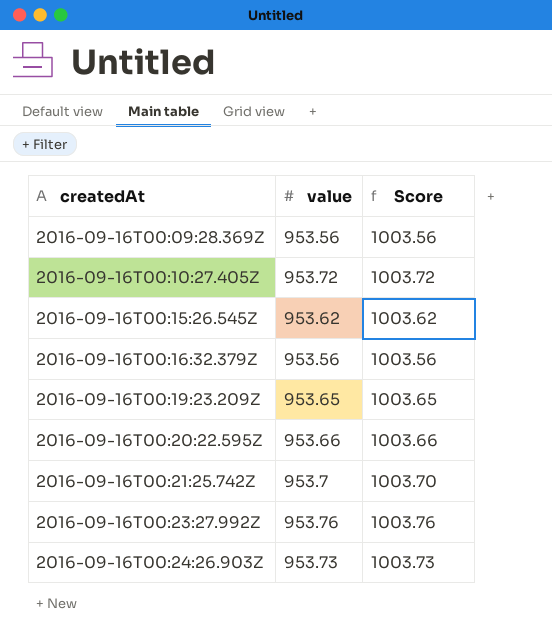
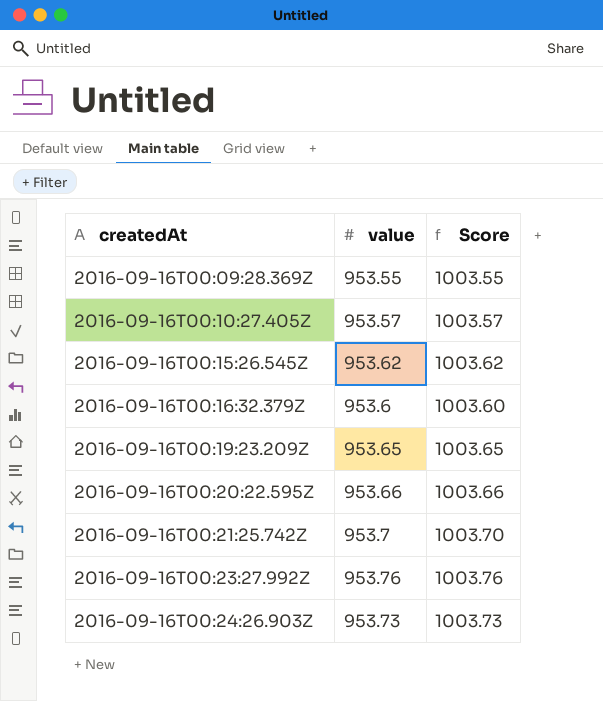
2016-09-16T00:09:28.369Z | value: 953.56 -> 953.55
2016-09-16T00:09:28.369Z | Score: 1003.56 -> 1003.55
2016-09-16T00:10:27.405Z | value: 953.72 -> 953.57
2016-09-16T00:10:27.405Z | Score: 1003.72 -> 1003.57
2016-09-16T00:16:32.379Z | value: 953.56 -> 953.6
2016-09-16T00:16:32.379Z | Score: 1003.56 -> 1003.60

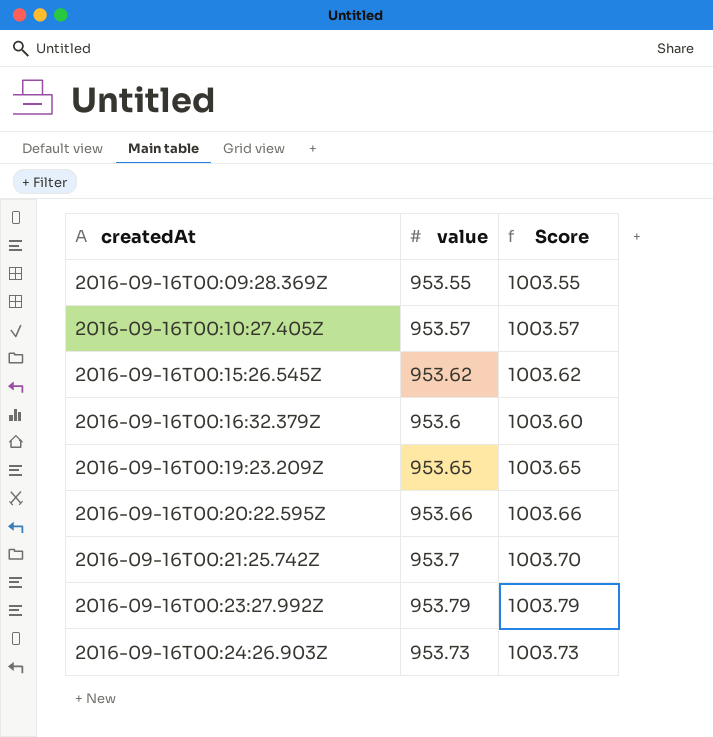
2016-09-16T00:23:27.992Z | value: 953.76 -> 953.79
2016-09-16T00:23:27.992Z | Score: 1003.76 -> 1003.79

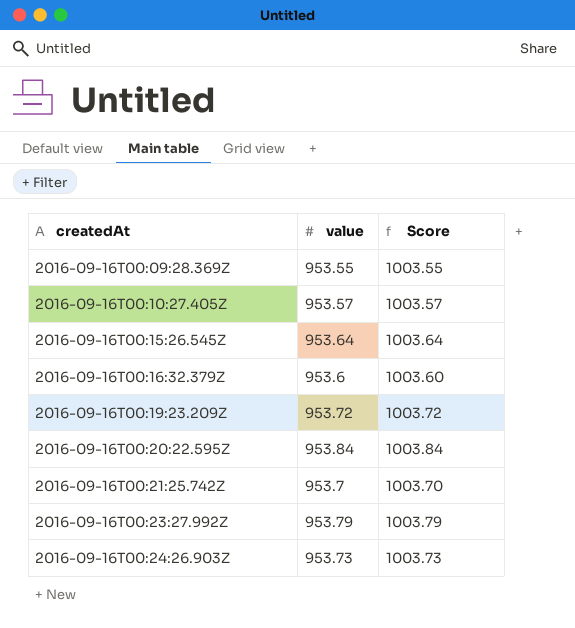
2016-09-16T00:15:26.545Z | value: 953.62 -> 953.64
2016-09-16T00:15:26.545Z | Score: 1003.62 -> 1003.64
2016-09-16T00:19:23.209Z | value: 953.65 -> 953.72
2016-09-16T00:19:23.209Z | Score: 1003.65 -> 1003.72
2016-09-16T00:20:22.595Z | value: 953.66 -> 953.84
2016-09-16T00:20:22.595Z | Score: 1003.66 -> 1003.84

